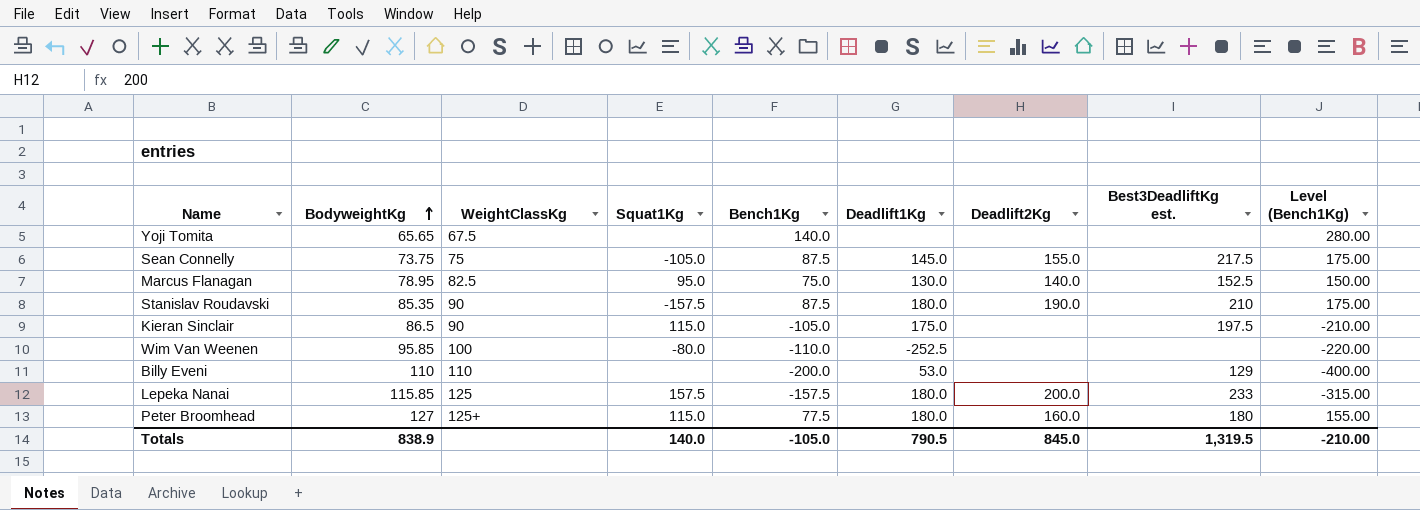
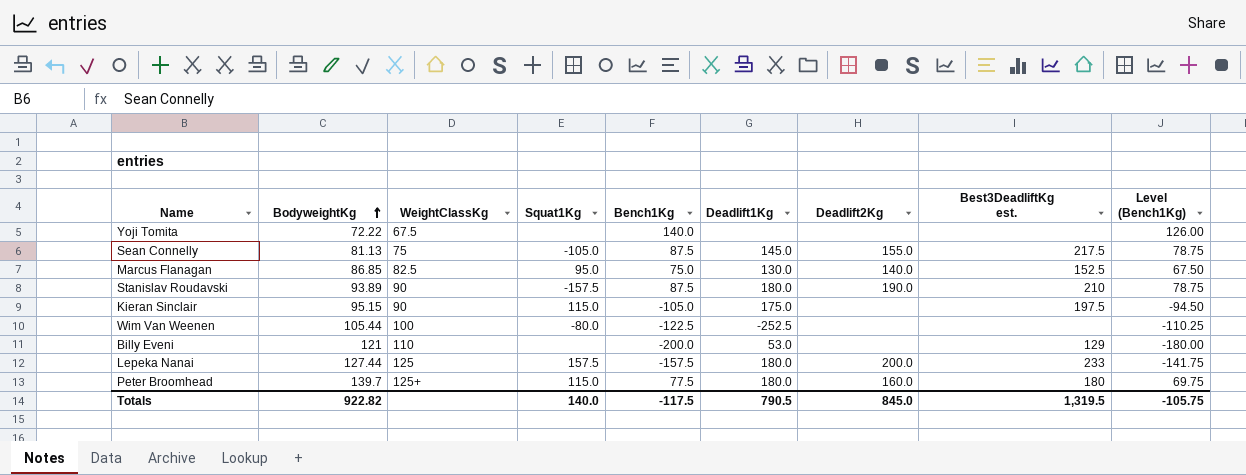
column Level (Bench1Kg) | formula: [Bench1Kg] * 2 -> [Bench1Kg] * 0.9
Yoji Tomita | BodyweightKg: 65.65 -> 72.22
Sean Connelly | BodyweightKg: 73.75 -> 81.13
Marcus Flanagan | BodyweightKg: 78.95 -> 86.85
Stanislav Roudavski | BodyweightKg: 85.35 -> 93.89
Kieran Sinclair | BodyweightKg: 86.5 -> 95.15
Wim Van Weenen | BodyweightKg: 95.85 -> 105.44
Wim Van Weenen | Bench1Kg: -110.0 -> -122.5
Billy Eveni | BodyweightKg: 110 -> 121
Lepeka Nanai | BodyweightKg: 115.85 -> 127.44
Peter Broomhead | BodyweightKg: 127 -> 139.7
Totals | BodyweightKg: 838.9 -> 922.82
Totals | Bench1Kg: -105.0 -> -117.5
Totals | Level (Bench1Kg): -210.00 -> -105.75

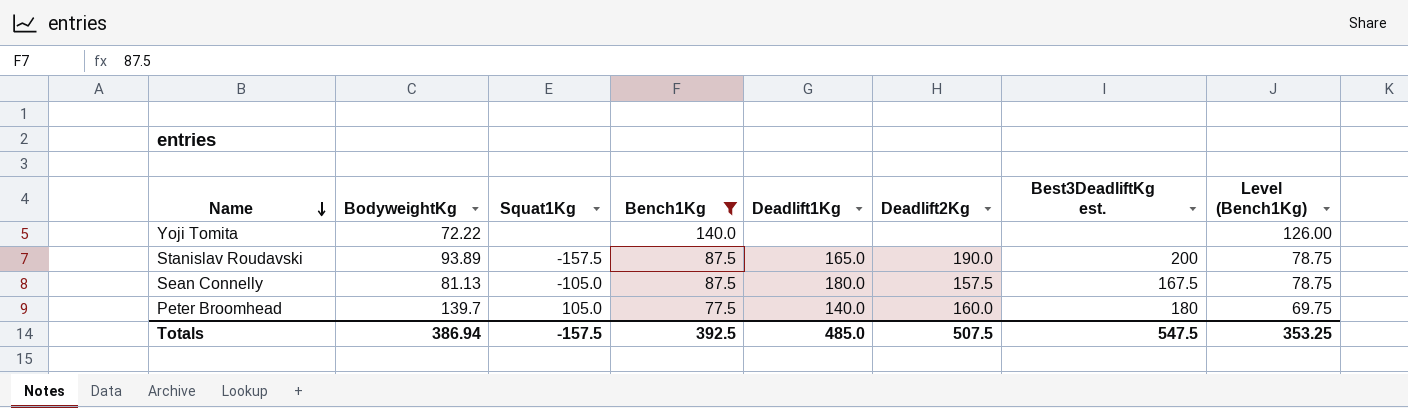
filter: none -> Bench1Kg >= 77.5
row order: BodyweightKg ascending -> Name descending
column WeightClassKg | position: 3 -> none
Stanislav Roudavski | Deadlift1Kg: 180.0 -> 165.0
Stanislav Roudavski | Best3DeadliftKg est.: 210 -> 200
Sean Connelly | Deadlift1Kg: 145.0 -> 180.0
Sean Connelly | Deadlift2Kg: 155.0 -> 157.5
Sean Connelly | Best3DeadliftKg est.: 217.5 -> 167.5
Peter Broomhead | Squat1Kg: 115.0 -> 105.0
Peter Broomhead | Deadlift1Kg: 180.0 -> 140.0
Totals | BodyweightKg: 922.82 -> 386.94
Totals | Squat1Kg: 140.0 -> -157.5
Totals | Bench1Kg: -117.5 -> 392.5
Totals | Deadlift1Kg: 790.5 -> 485.0
Totals | Deadlift2Kg: 845.0 -> 507.5
Totals | Best3DeadliftKg est.: 1,319.5 -> 547.5
Totals | Level (Bench1Kg): -105.75 -> 353.25

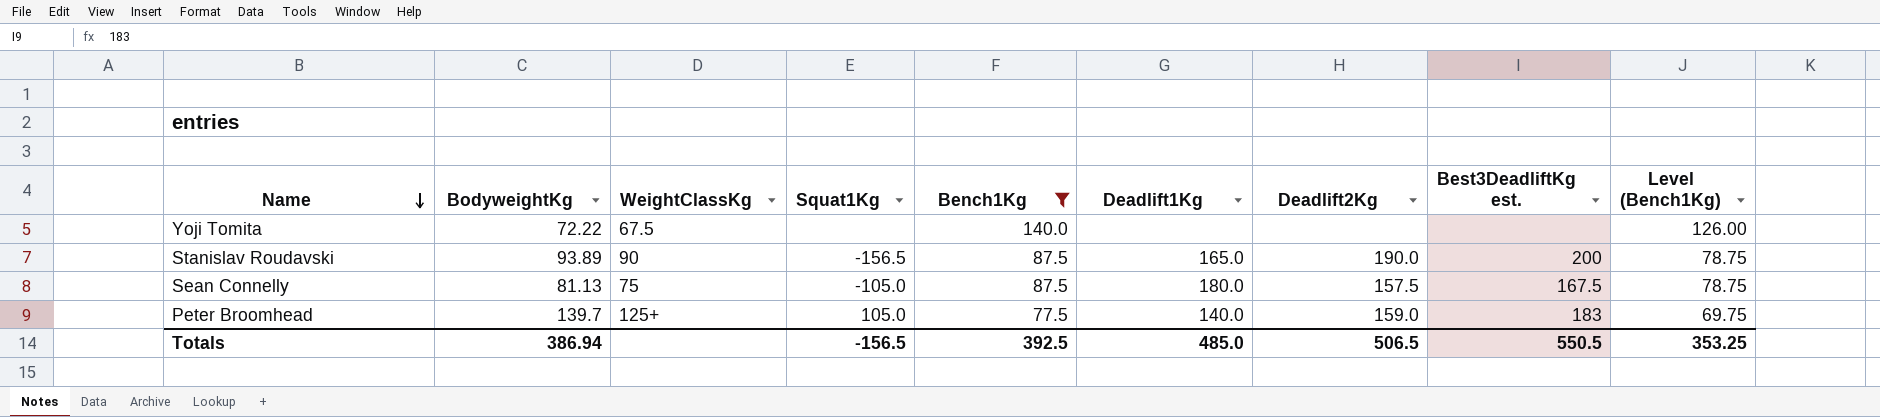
column WeightClassKg | position: none -> 3
Stanislav Roudavski | Squat1Kg: -157.5 -> -156.5
Peter Broomhead | Deadlift2Kg: 160.0 -> 159.0
Peter Broomhead | Best3DeadliftKg est.: 180 -> 183
Totals | Squat1Kg: -157.5 -> -156.5
Totals | Deadlift2Kg: 507.5 -> 506.5
Totals | Best3DeadliftKg est.: 547.5 -> 550.5

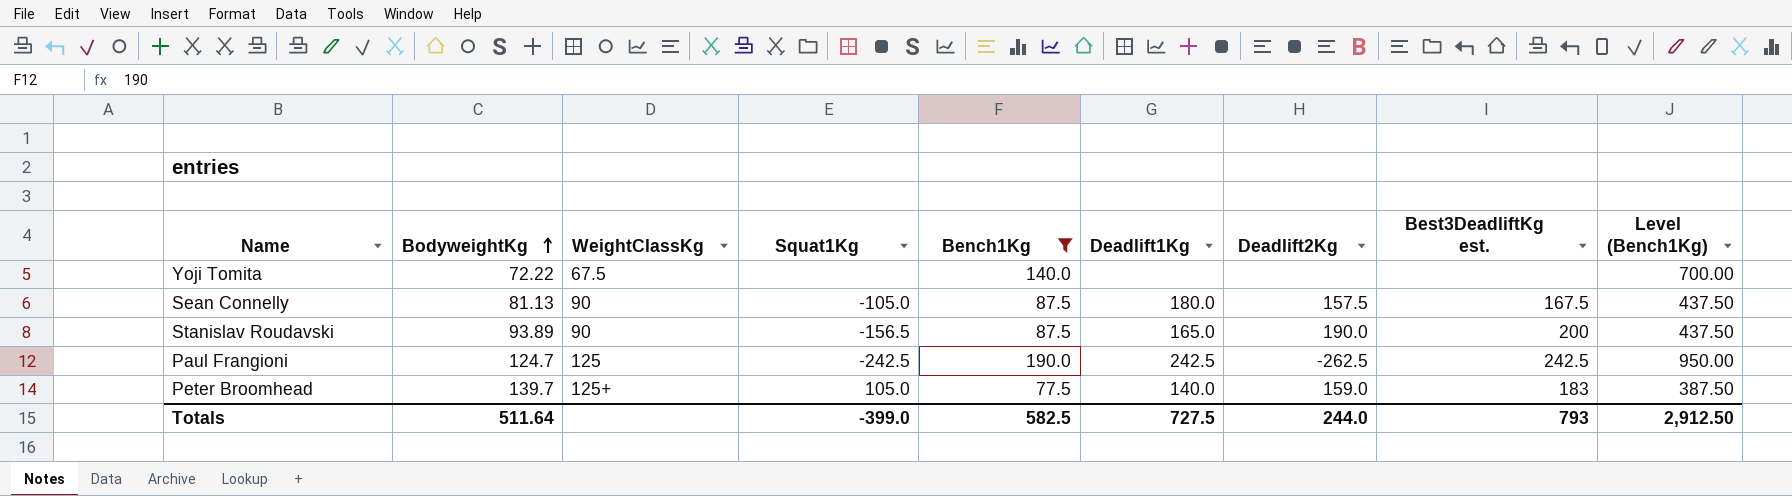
row order: Name descending -> BodyweightKg ascending
column Level (Bench1Kg) | formula: [Bench1Kg] * 0.9 -> [Bench1Kg] * 5
Sean Connelly | WeightClassKg: 75 -> 90
row Paul Frangioni: none -> 124.7 | 125 | -242.5 | 190.0 | 242.5 | -262.5 | 242.5 | 950.00
Totals | BodyweightKg: 386.94 -> 511.64
Totals | Squat1Kg: -156.5 -> -399.0
Totals | Bench1Kg: 392.5 -> 582.5
Totals | Deadlift1Kg: 485.0 -> 727.5
Totals | Deadlift2Kg: 506.5 -> 244.0
Totals | Best3DeadliftKg est.: 550.5 -> 793
Totals | Level (Bench1Kg): 353.25 -> 2,912.50

